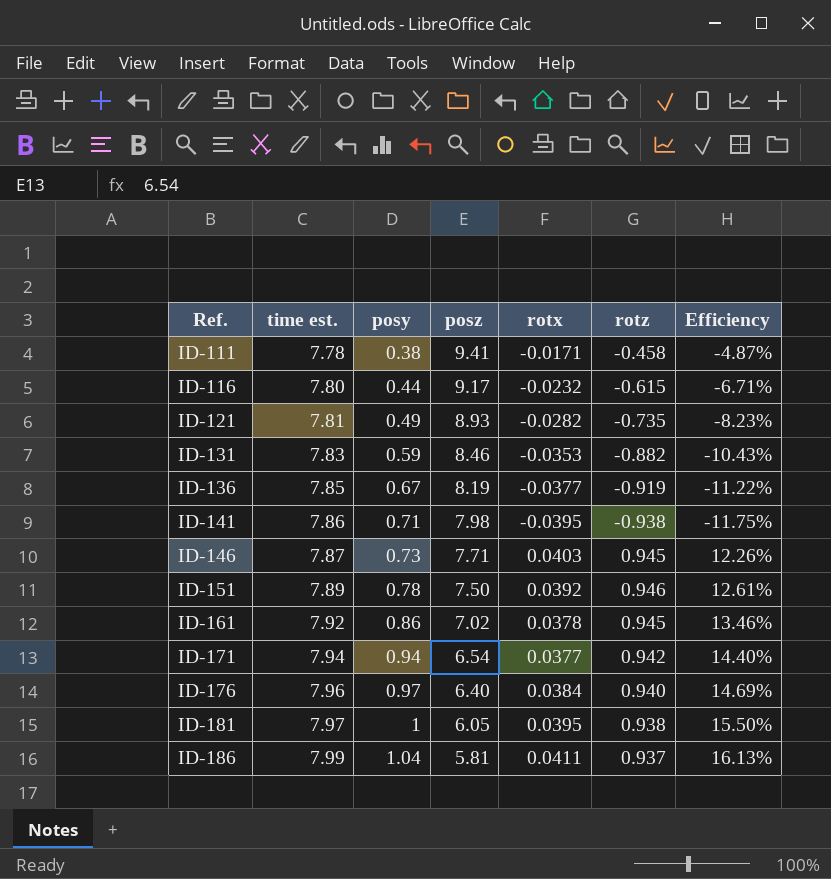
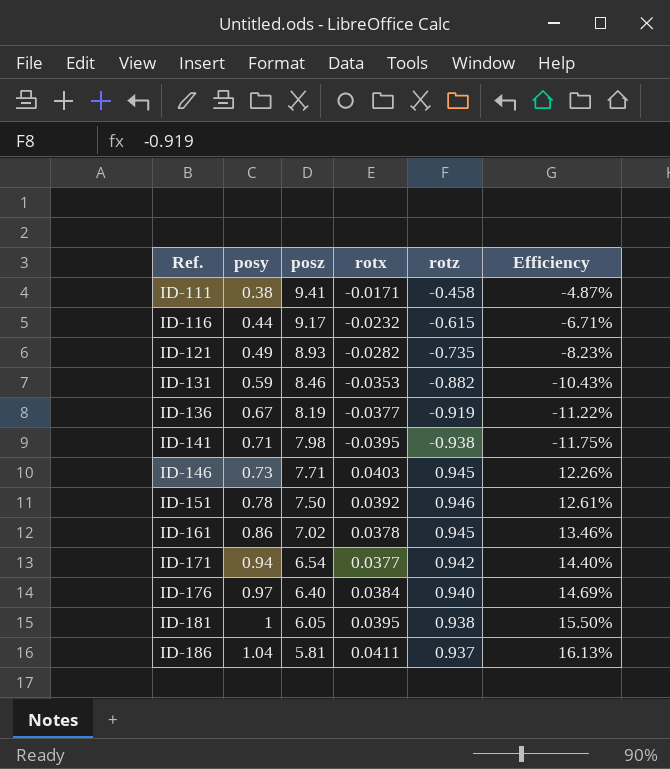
column time est. | position: 2 -> none

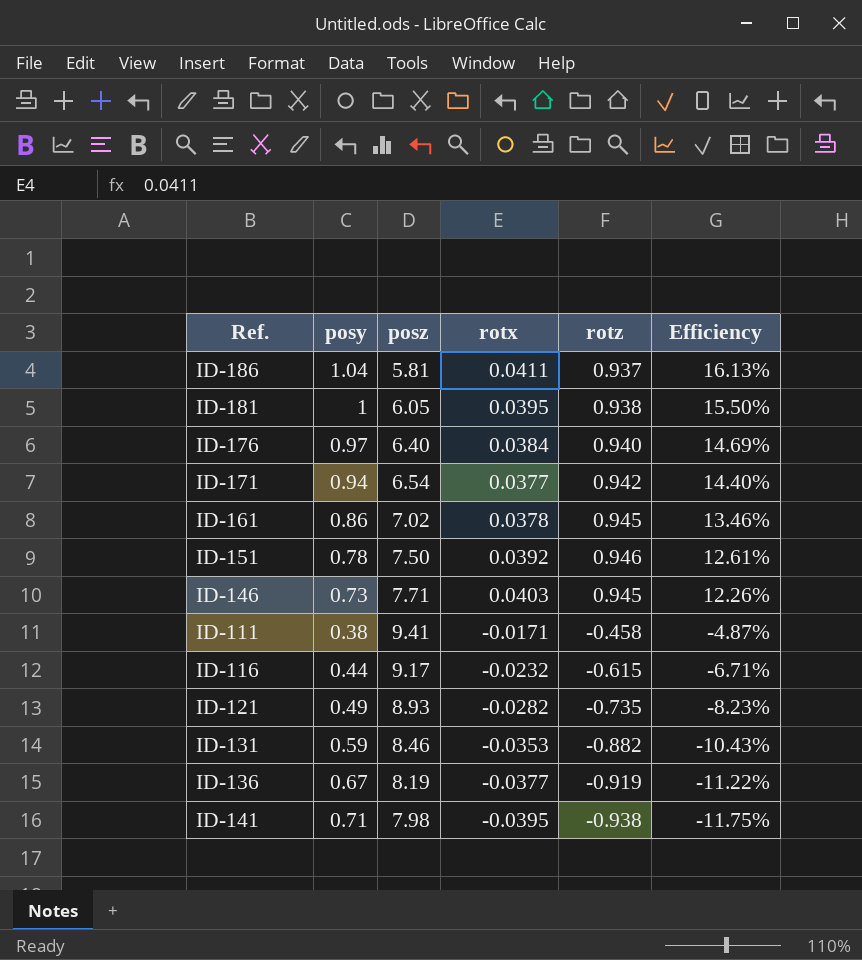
row order: Ref. ascending -> Efficiency descending

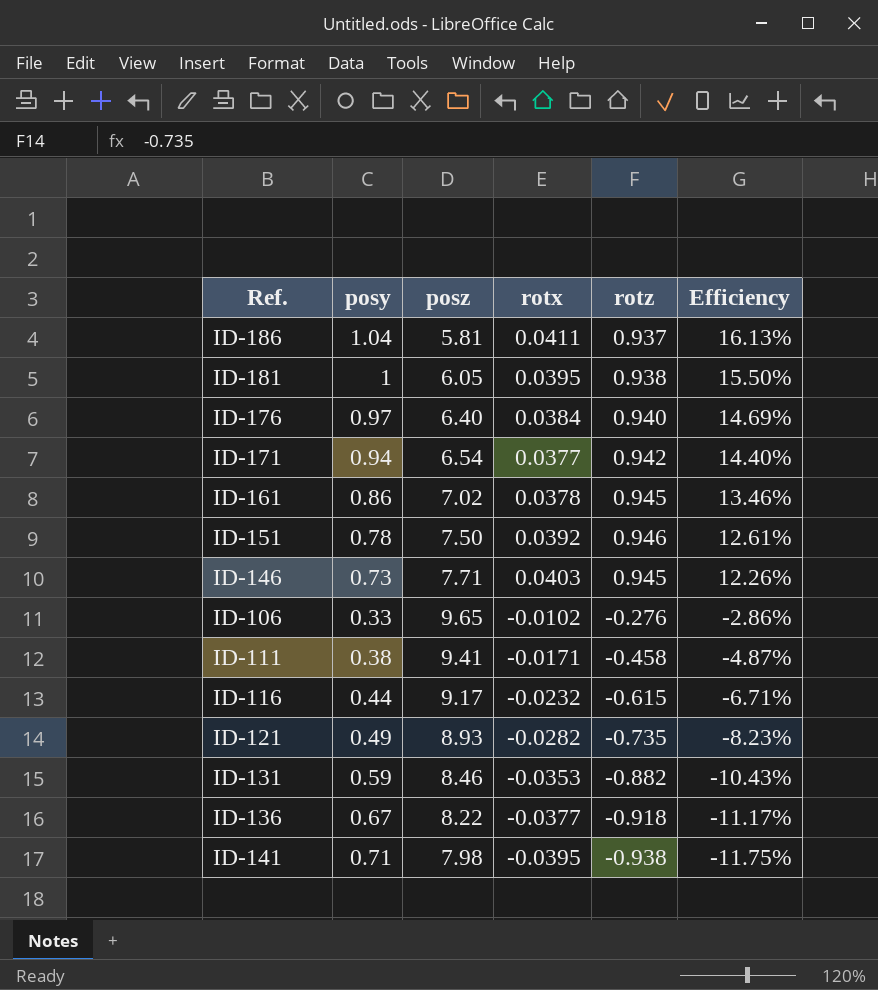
row ID-106: none -> 0.33 | 9.65 | -0.0102 | -0.276 | -2.86%
ID-136 | posz: 8.19 -> 8.22
ID-136 | rotz: -0.919 -> -0.918
ID-136 | Efficiency: -11.22% -> -11.17%

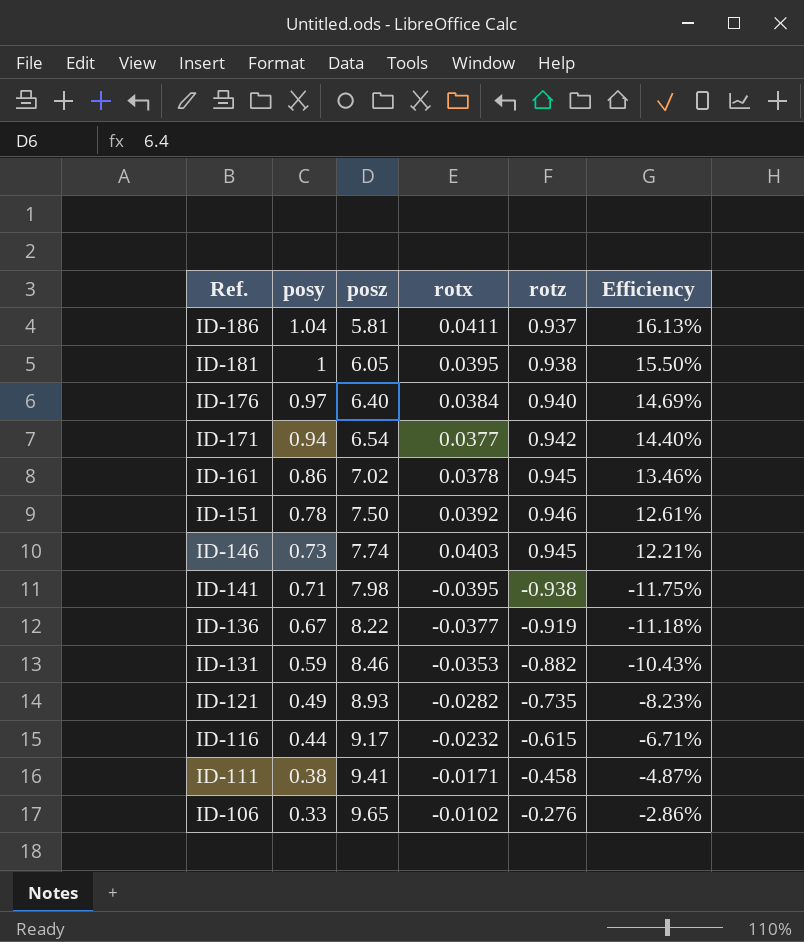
row order: Efficiency descending -> Ref. descending
ID-146 | posz: 7.71 -> 7.74
ID-146 | Efficiency: 12.26% -> 12.21%
ID-136 | rotz: -0.918 -> -0.919
ID-136 | Efficiency: -11.17% -> -11.18%

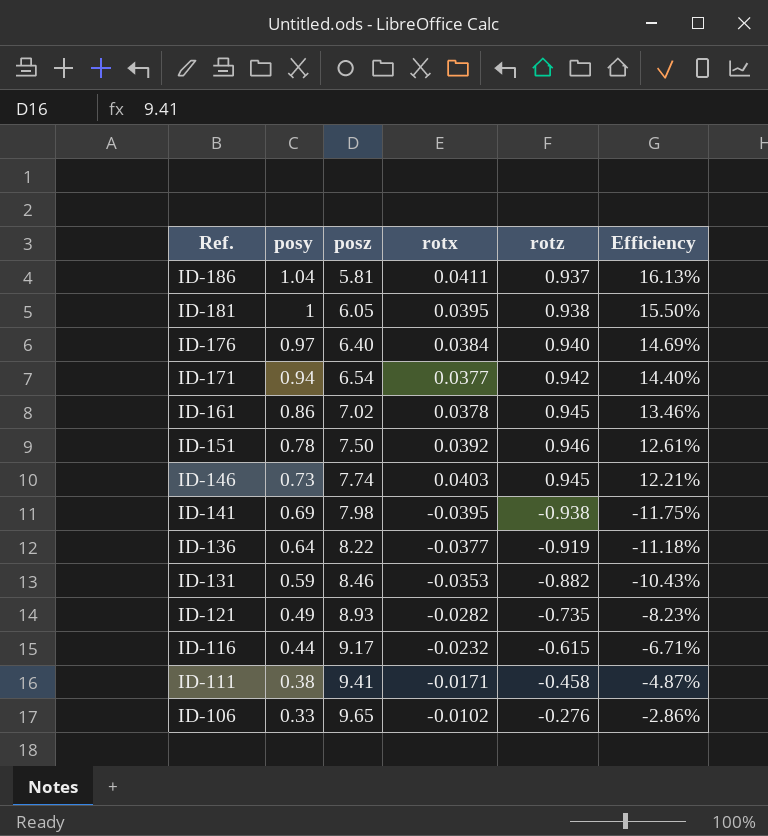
ID-141 | posy: 0.71 -> 0.69
ID-136 | posy: 0.67 -> 0.64

